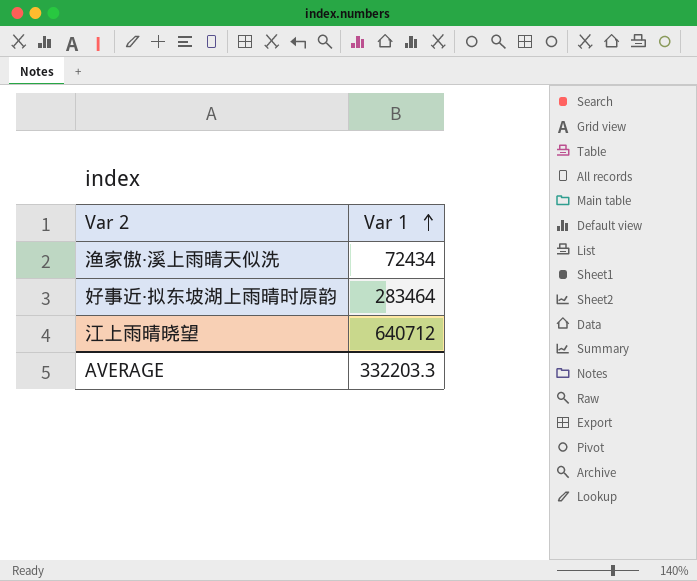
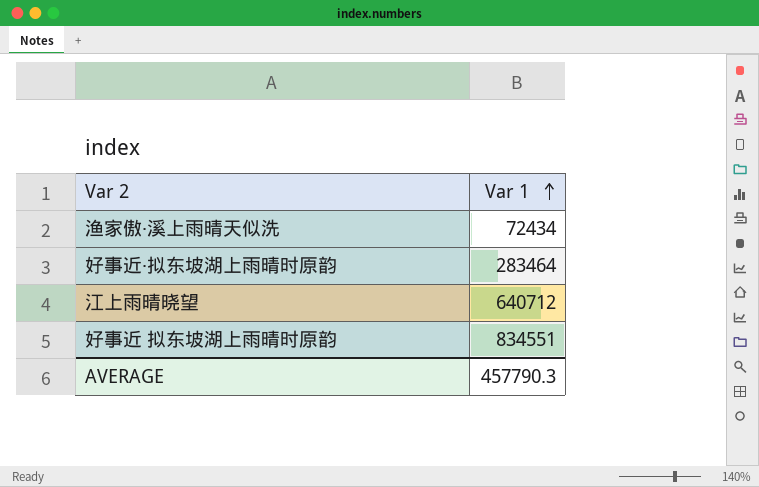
row 好事近 拟东坡湖上雨晴时原韵: none -> 834551
AVERAGE | Var 1: 332203.3 -> 457790.3

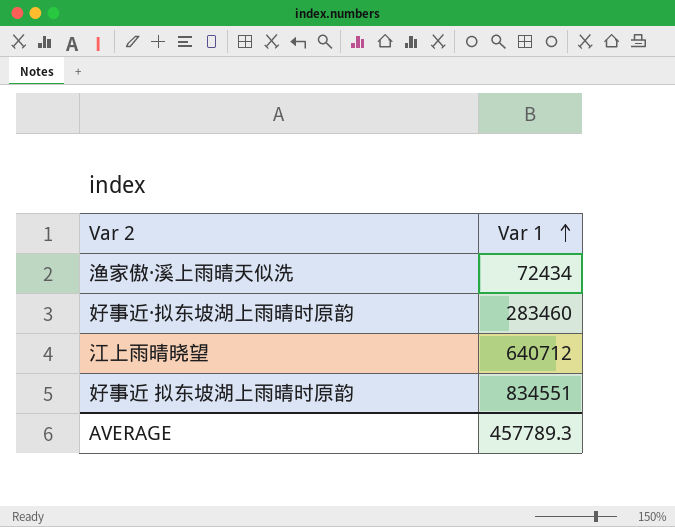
好事近·拟东坡湖上雨晴时原韵 | Var 1: 283464 -> 283460
AVERAGE | Var 1: 457790.3 -> 457789.3

